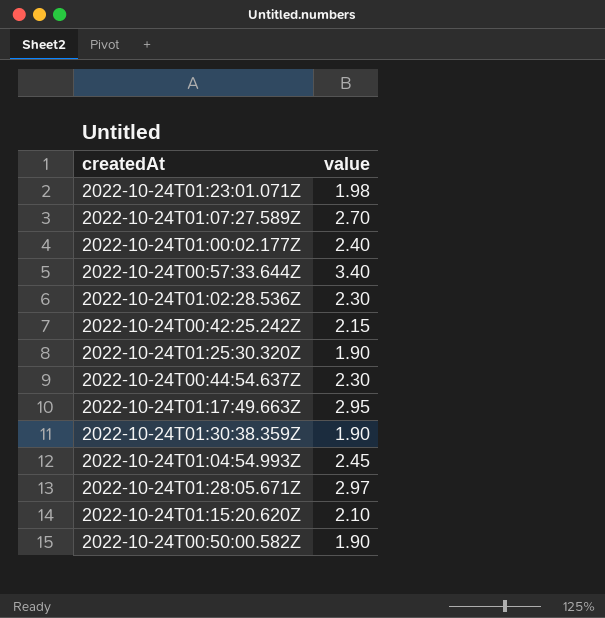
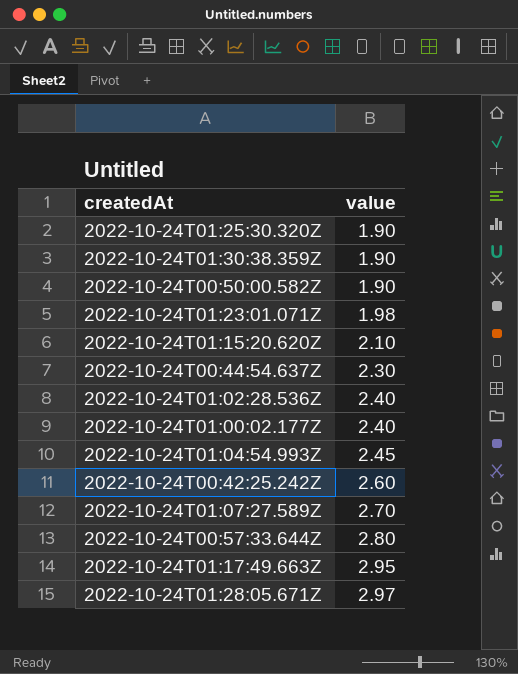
row order: none -> value ascending
2022-10-24T01:02:28.536Z | value: 2.30 -> 2.40
2022-10-24T00:42:25.242Z | value: 2.15 -> 2.60
2022-10-24T00:57:33.644Z | value: 3.40 -> 2.80

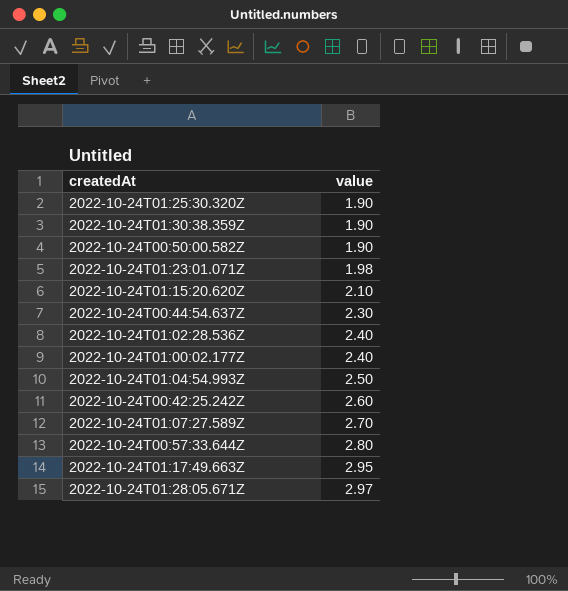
2022-10-24T01:04:54.993Z | value: 2.45 -> 2.50

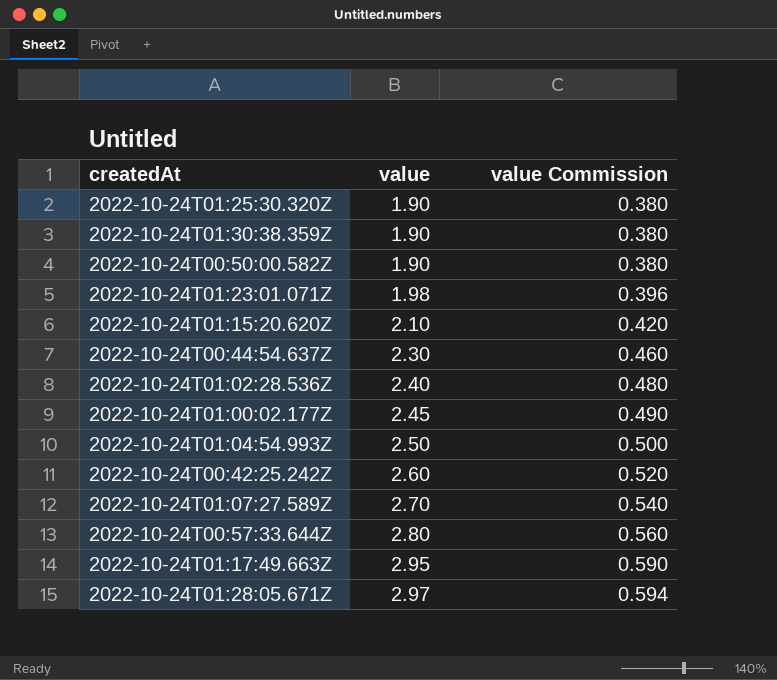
column value Commission | formula: none -> [value] * 0.2
2022-10-24T01:00:02.177Z | value: 2.40 -> 2.45

